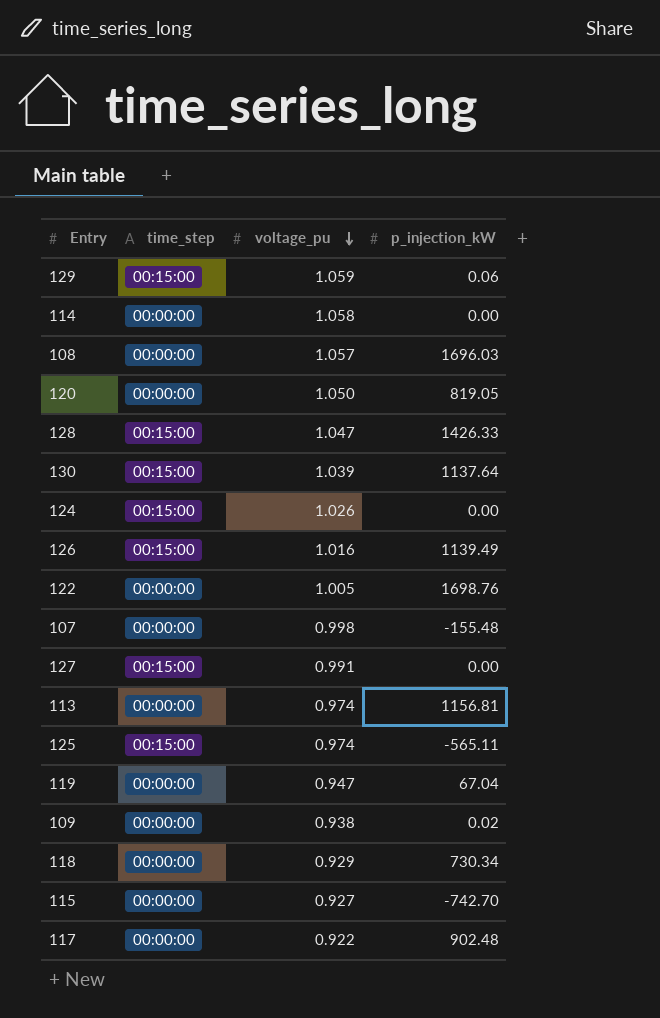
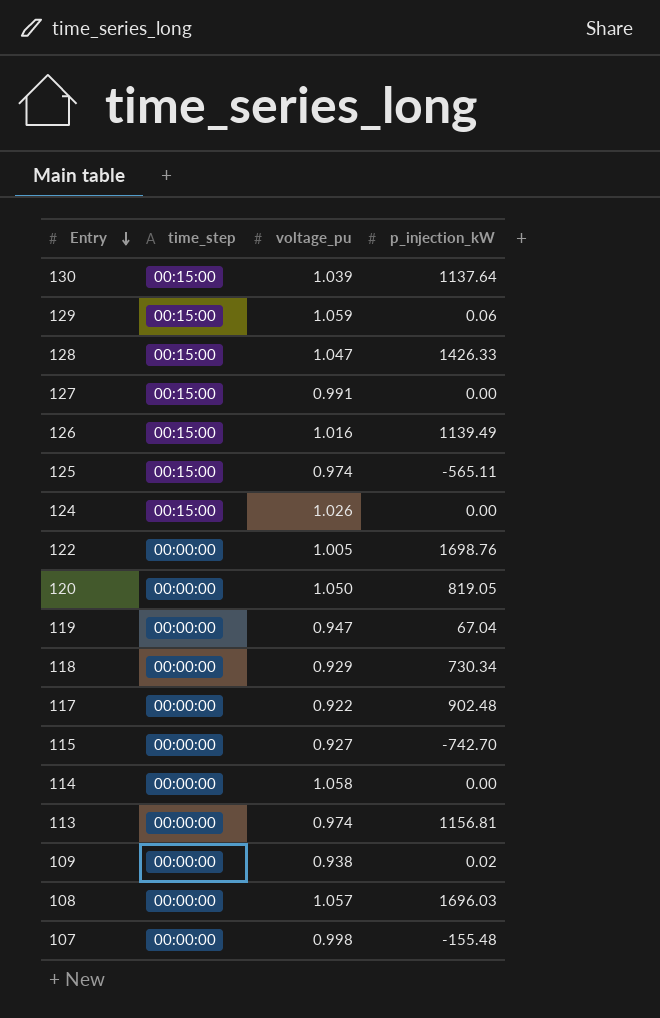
row order: voltage_pu descending -> Entry descending

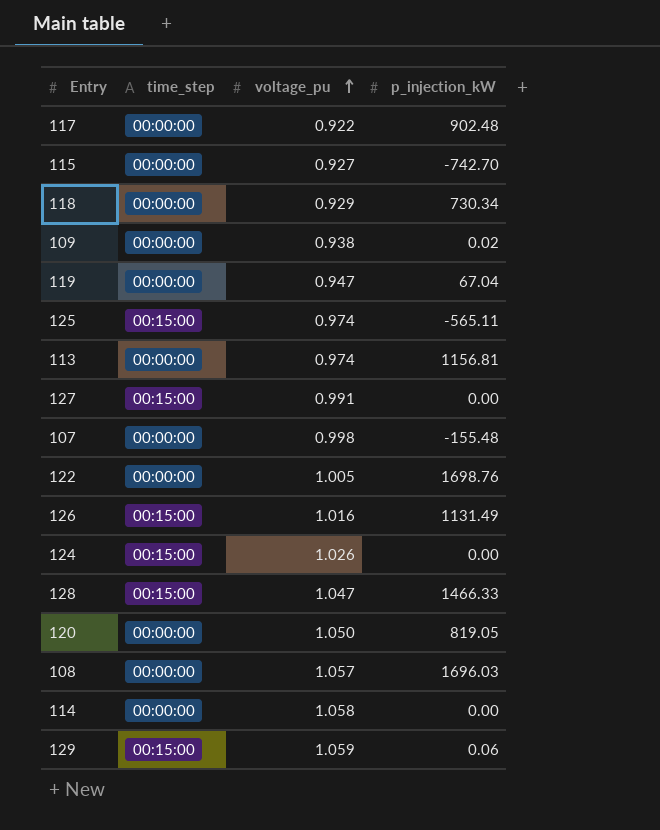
row order: Entry descending -> voltage_pu ascending
row 130: 00:15:00 | 1.039 | 1137.64 -> none
126 | p_injection_kW: 1139.49 -> 1131.49
128 | p_injection_kW: 1426.33 -> 1466.33

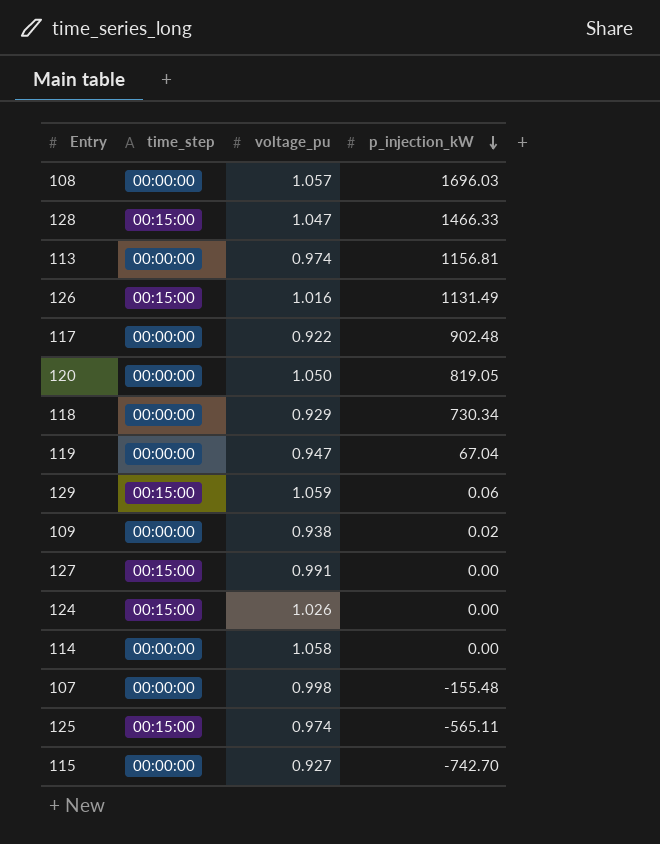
row order: voltage_pu ascending -> p_injection_kW descending
row 122: 00:00:00 | 1.005 | 1698.76 -> none

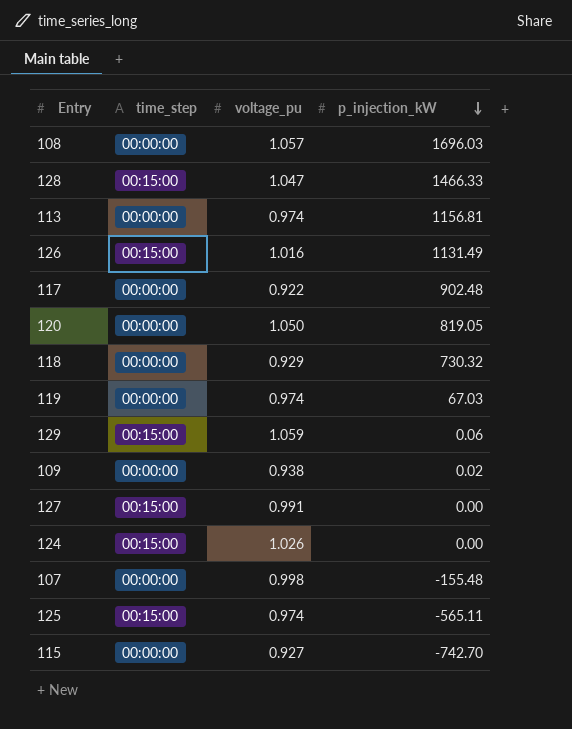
row 114: 00:00:00 | 1.058 | 0.00 -> none
118 | p_injection_kW: 730.34 -> 730.32
119 | voltage_pu: 0.947 -> 0.974
119 | p_injection_kW: 67.04 -> 67.03

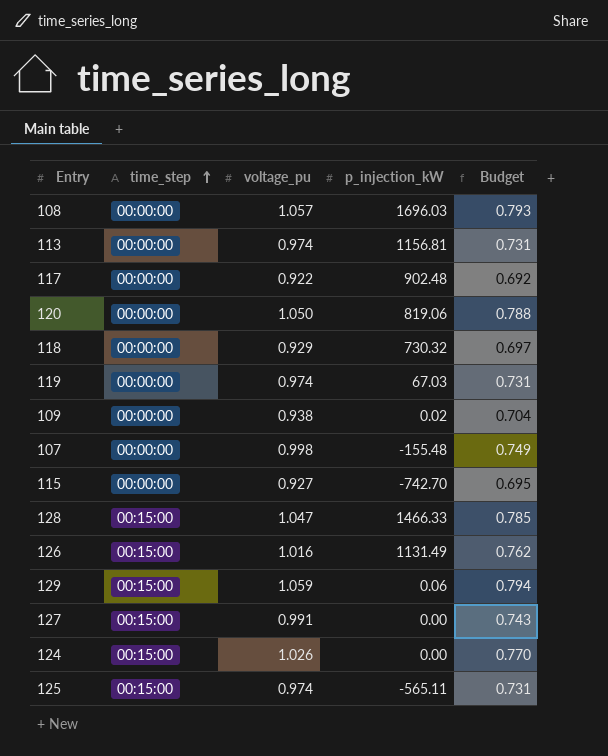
row order: p_injection_kW descending -> time_step ascending
column Budget | formula: none -> [voltage_pu] * 0.75
120 | p_injection_kW: 819.05 -> 819.06

